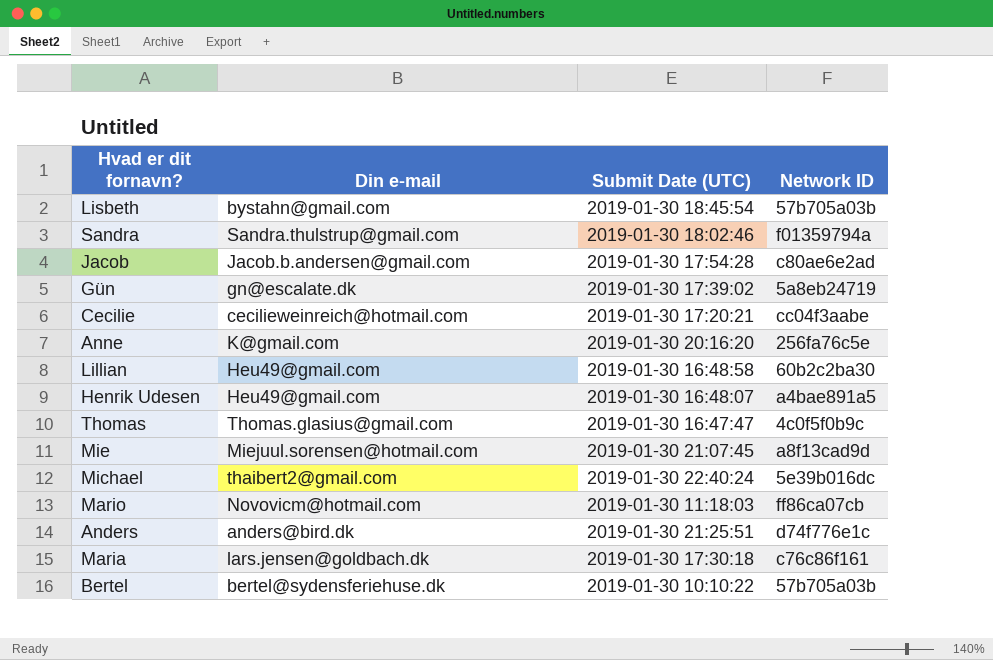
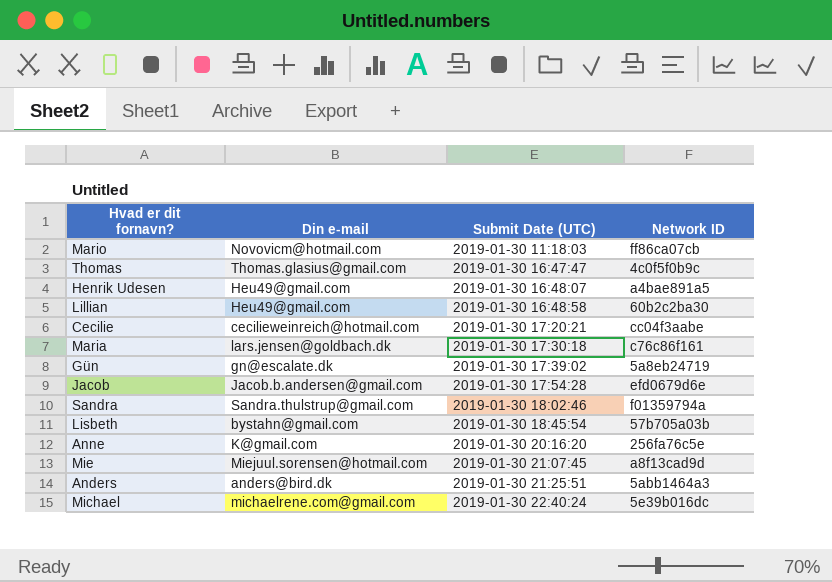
row order: none -> Submit Date (UTC) ascending
row Bertel: bertel@sydensferiehuse.dk | 2019-01-30 10:10:22 | 57b705a03b -> none
Jacob | Network ID: c80ae6e2ad -> efd0679d6e
Anders | Network ID: d74f776e1c -> 5abb1464a3
Michael | Din e-mail: thaibert2@gmail.com -> michaelrene.com@gmail.com

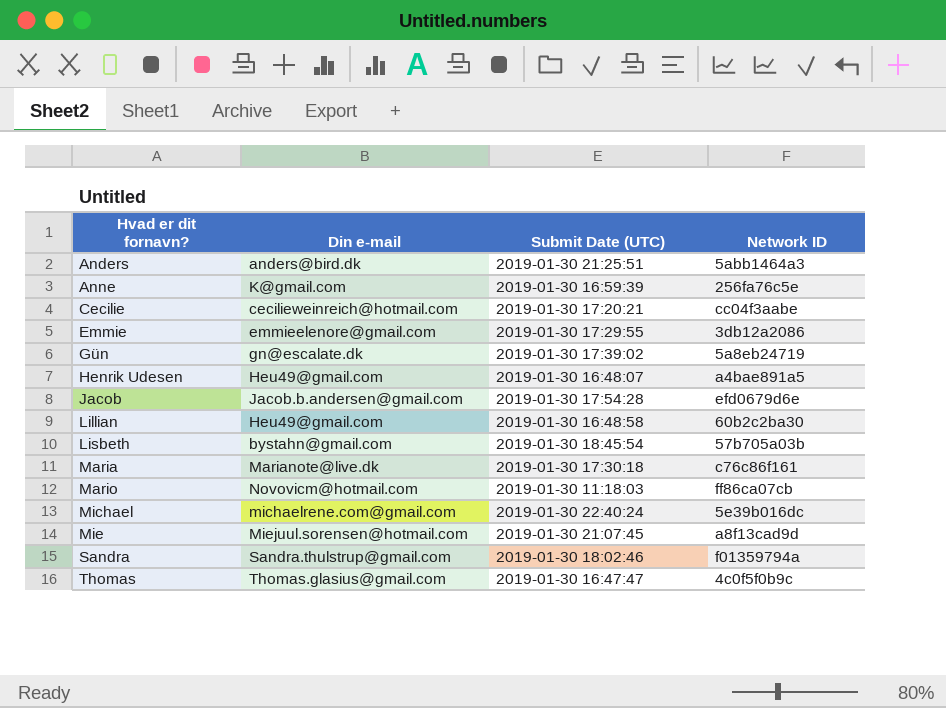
row order: Submit Date (UTC) ascending -> Hvad er dit fornavn? ascending
Anne | Submit Date (UTC): 2019-01-30 20:16:20 -> 2019-01-30 16:59:39
row Emmie: none -> emmieelenore@gmail.com | 2019-01-30 17:29:55 | 3db12a2086
Maria | Din e-mail: lars.jensen@goldbach.dk -> Marianote@live.dk

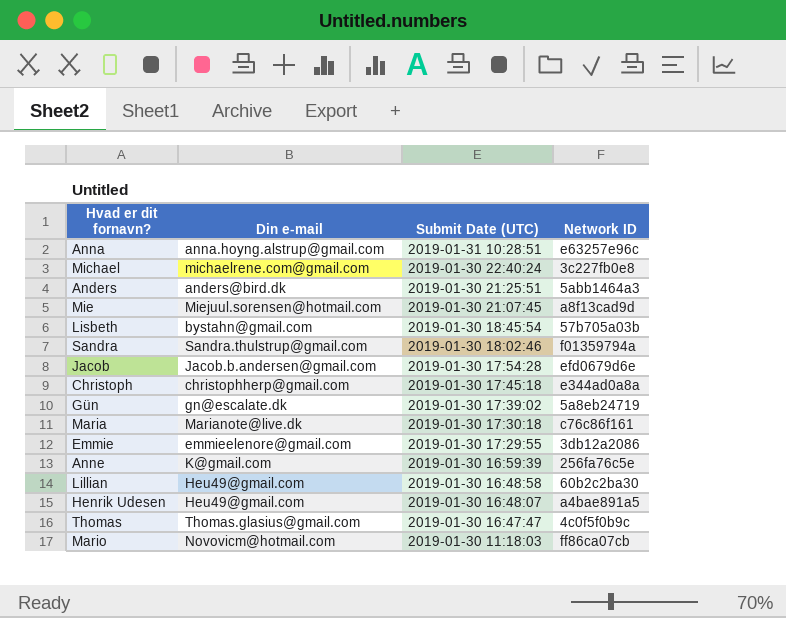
row order: Hvad er dit fornavn? ascending -> Submit Date (UTC) descending
row Cecilie: cecilieweinreich@hotmail.com | 2019-01-30 17:20:21 | cc04f3aabe -> none
row Anna: none -> anna.hoyng.alstrup@gmail.com | 2019-01-31 10:28:51 | e63257e96c
Michael | Network ID: 5e39b016dc -> 3c227fb0e8
row Christoph: none -> christophherp@gmail.com | 2019-01-30 17:45:18 | e344ad0a8a

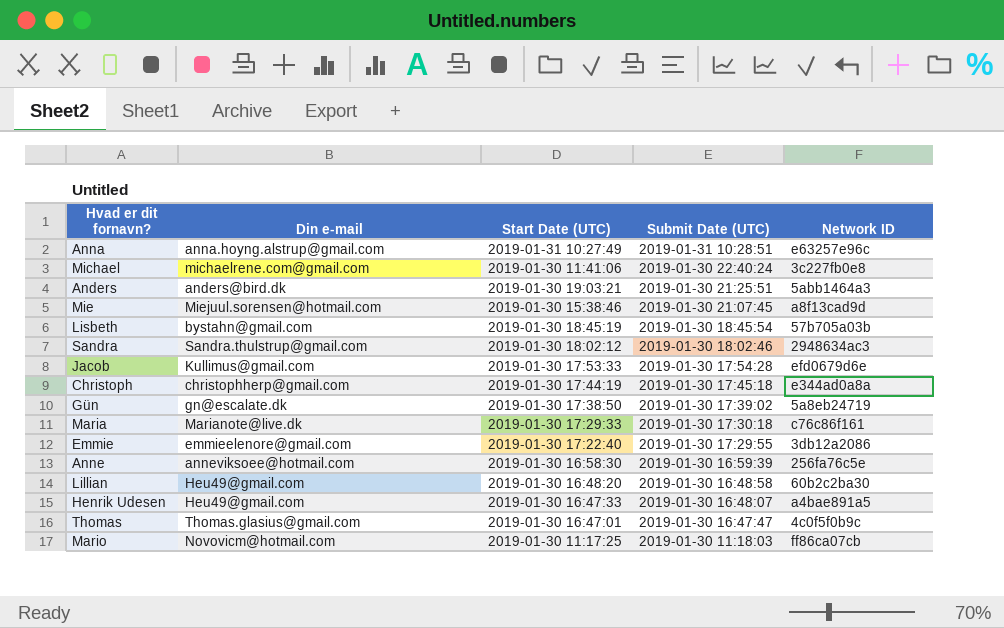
column Start Date (UTC) | position: none -> 3
Sandra | Network ID: f01359794a -> 2948634ac3
Jacob | Din e-mail: Jacob.b.andersen@gmail.com -> Kullimus@gmail.com
Anne | Din e-mail: K@gmail.com -> anneviksoee@hotmail.com

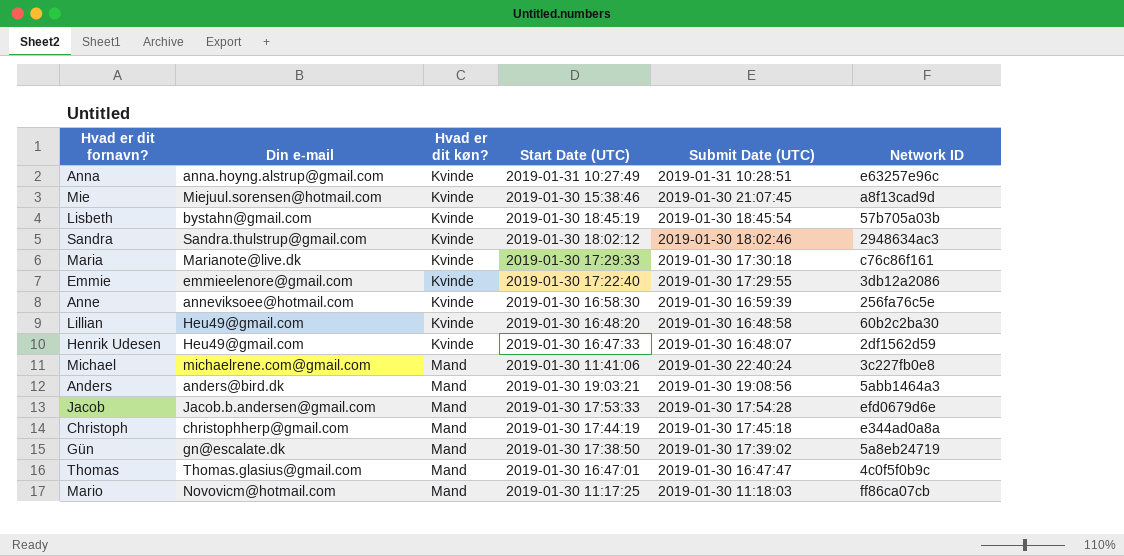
row order: Submit Date (UTC) descending -> Hvad er dit køn? ascending
column Hvad er dit køn? | position: none -> 3
Henrik Udesen | Network ID: a4bae891a5 -> 2df1562d59
Anders | Submit Date (UTC): 2019-01-30 21:25:51 -> 2019-01-30 19:08:56
Jacob | Din e-mail: Kullimus@gmail.com -> Jacob.b.andersen@gmail.com

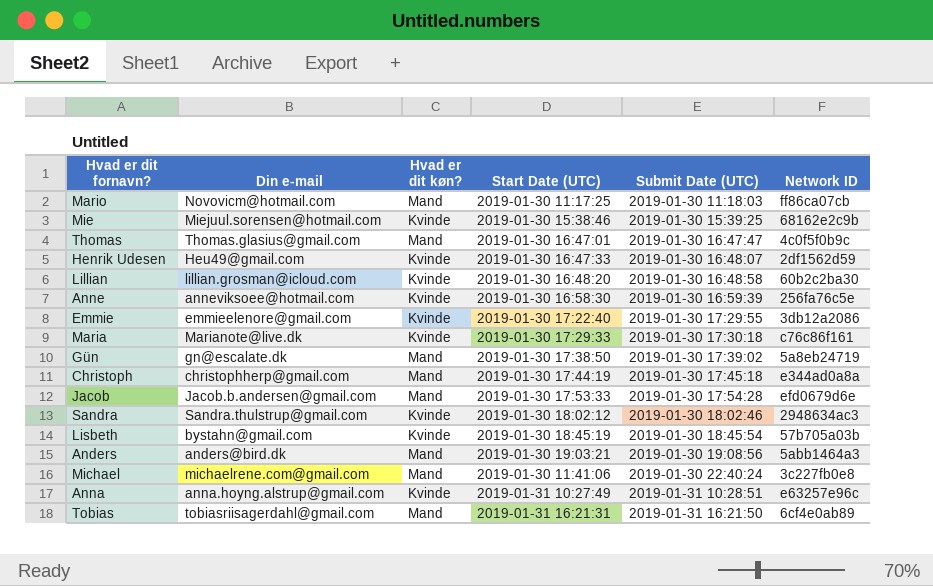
row order: Hvad er dit køn? ascending -> Submit Date (UTC) ascending
Mie | Submit Date (UTC): 2019-01-30 21:07:45 -> 2019-01-30 15:39:25
Mie | Network ID: a8f13cad9d -> 68162e2c9b
Lillian | Din e-mail: Heu49@gmail.com -> lillian.grosman@icloud.com
row Tobias: none -> tobiasriisagerdahl@gmail.com | Mand | 2019-01-31 16:21:31 | 2019-01-31 16:21:50 | 6cf4e0ab89

